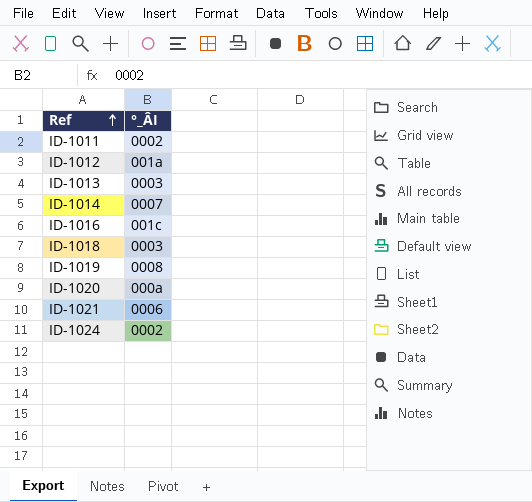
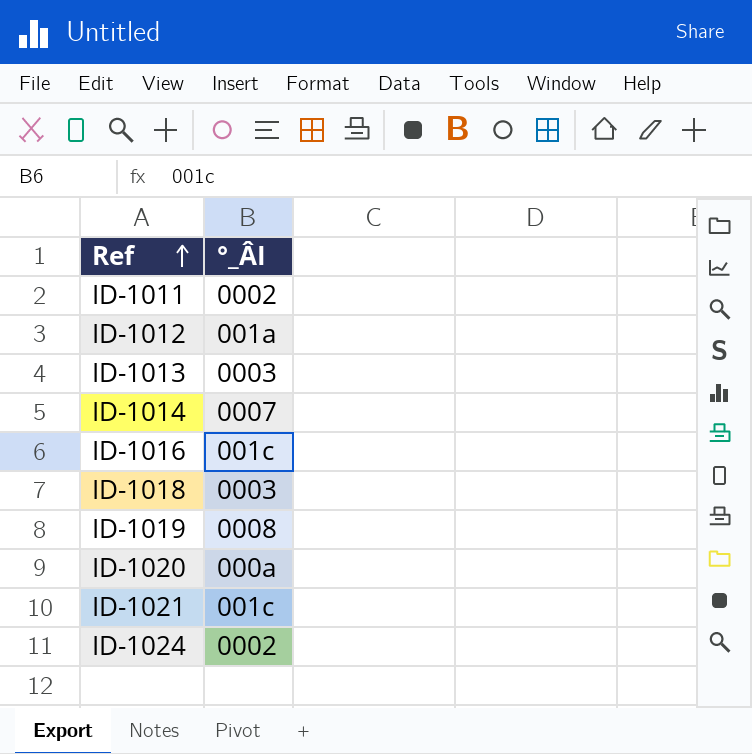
ID-1021 | °_ÂI: 0006 -> 001c

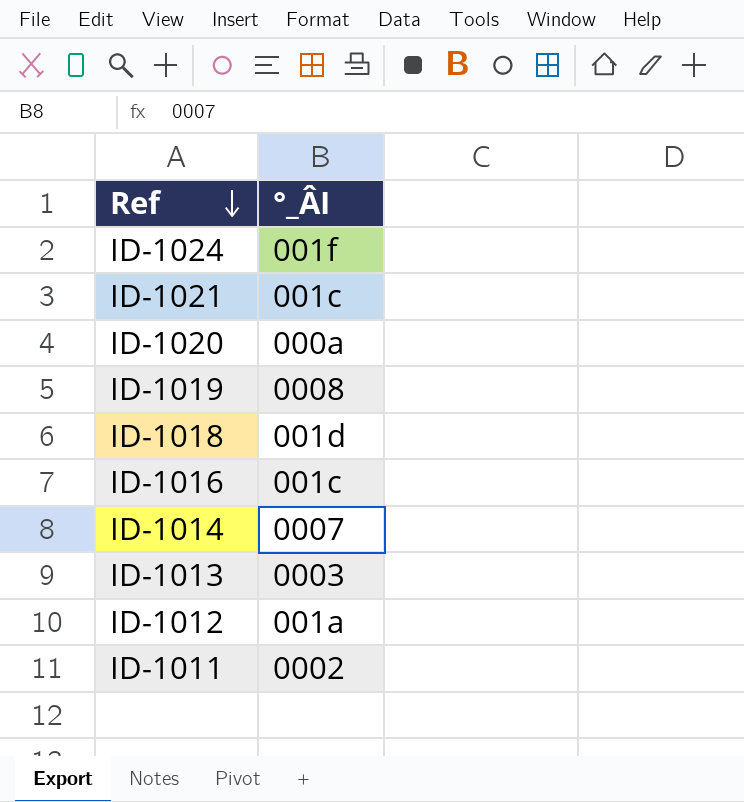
row order: Ref ascending -> Ref descending
ID-1024 | °_ÂI: 0002 -> 001f
ID-1018 | °_ÂI: 0003 -> 001d

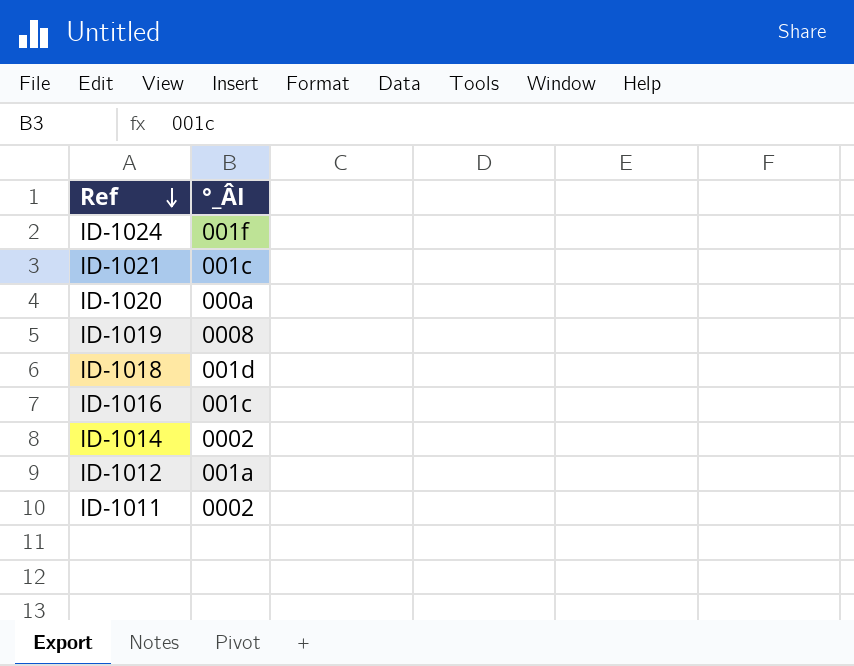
row ID-1013: 0003 -> none
ID-1014 | °_ÂI: 0007 -> 0002

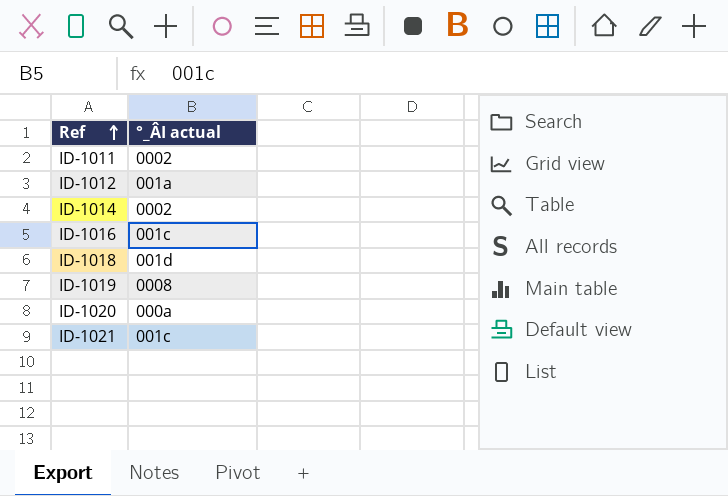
row order: Ref descending -> Ref ascending
column name: °_ÂI -> °_ÂI actual
row ID-1024: 001f -> none

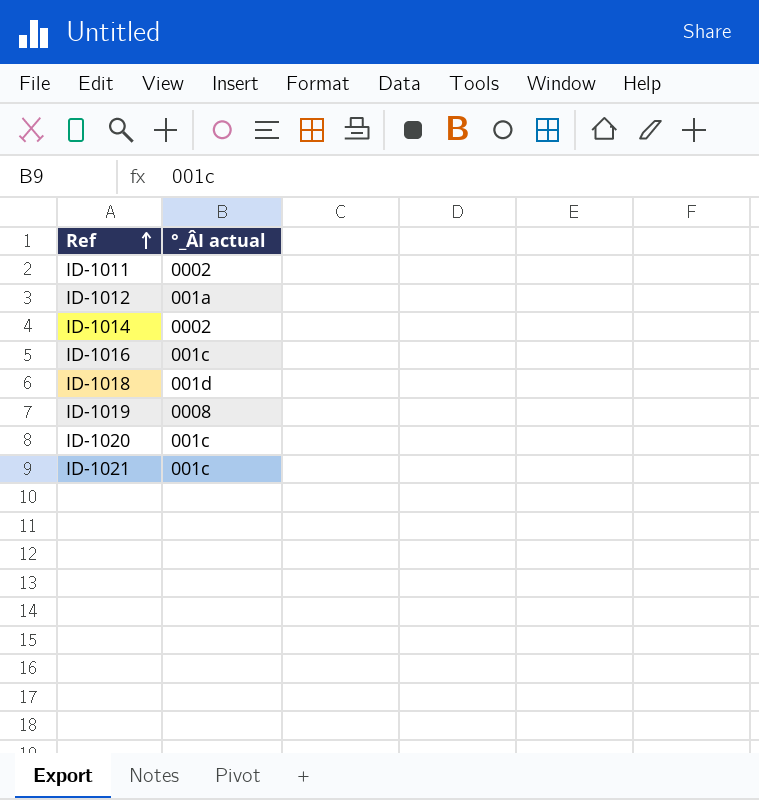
ID-1020 | °_ÂI actual: 000a -> 001c

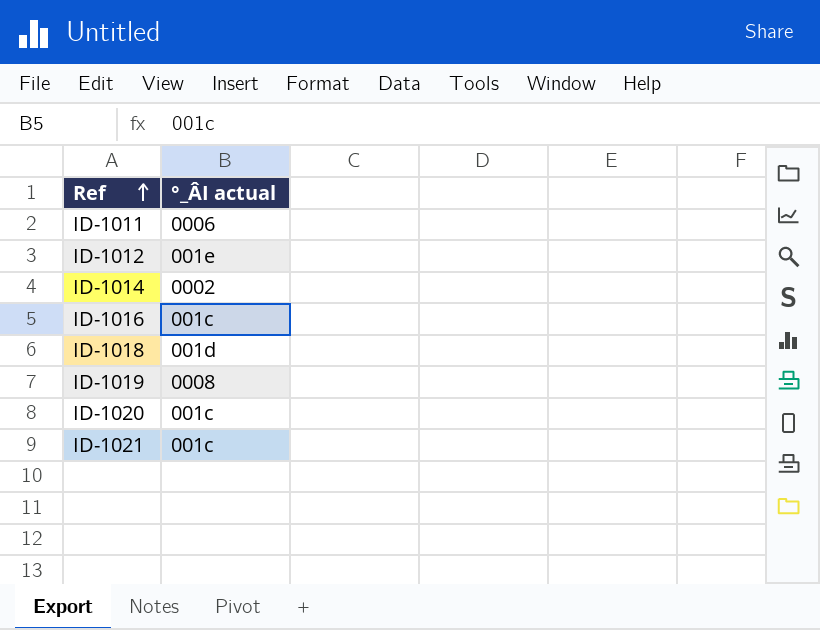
ID-1011 | °_ÂI actual: 0002 -> 0006
ID-1012 | °_ÂI actual: 001a -> 001e

